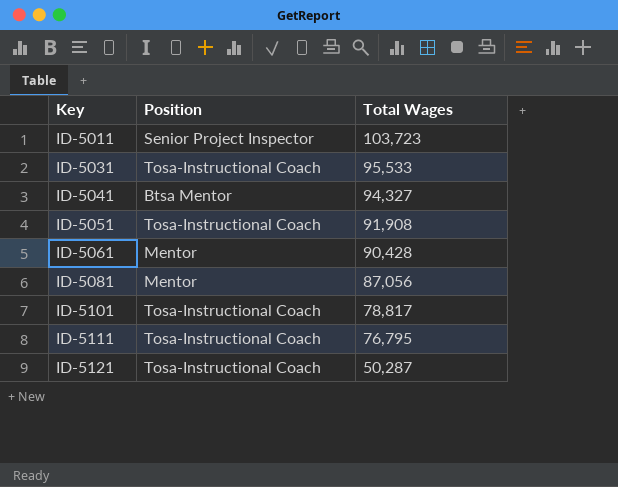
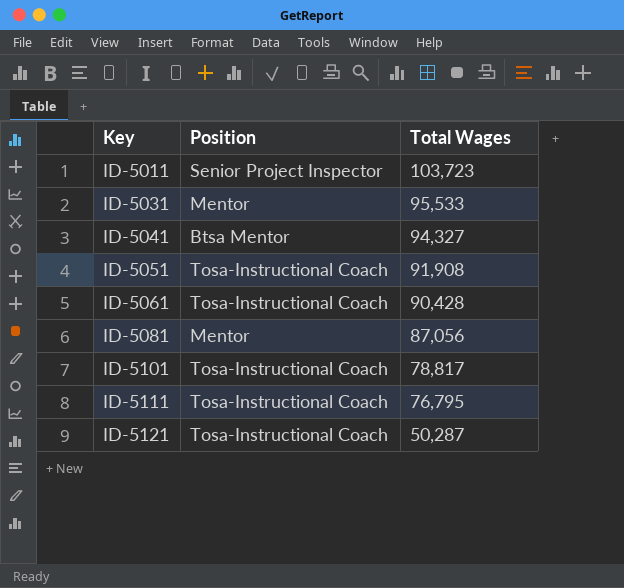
ID-5031 | Position: Tosa-Instructional Coach -> Mentor
ID-5061 | Position: Mentor -> Tosa-Instructional Coach

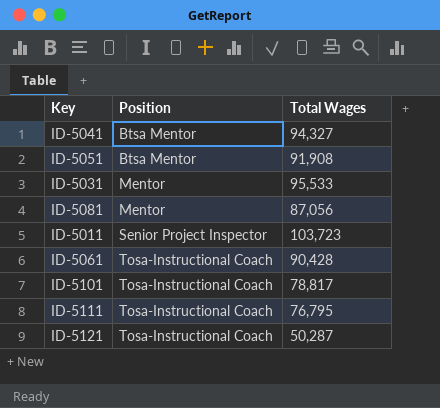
row order: Key ascending -> Position ascending
ID-5051 | Position: Tosa-Instructional Coach -> Btsa Mentor

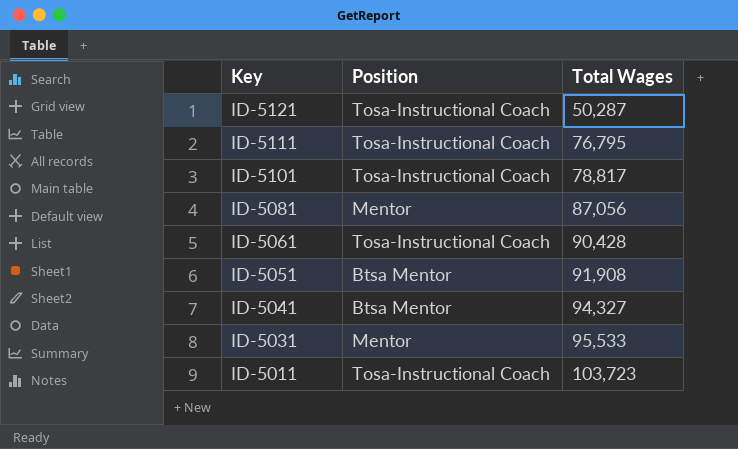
row order: Position ascending -> Key descending
ID-5011 | Position: Senior Project Inspector -> Tosa-Instructional Coach

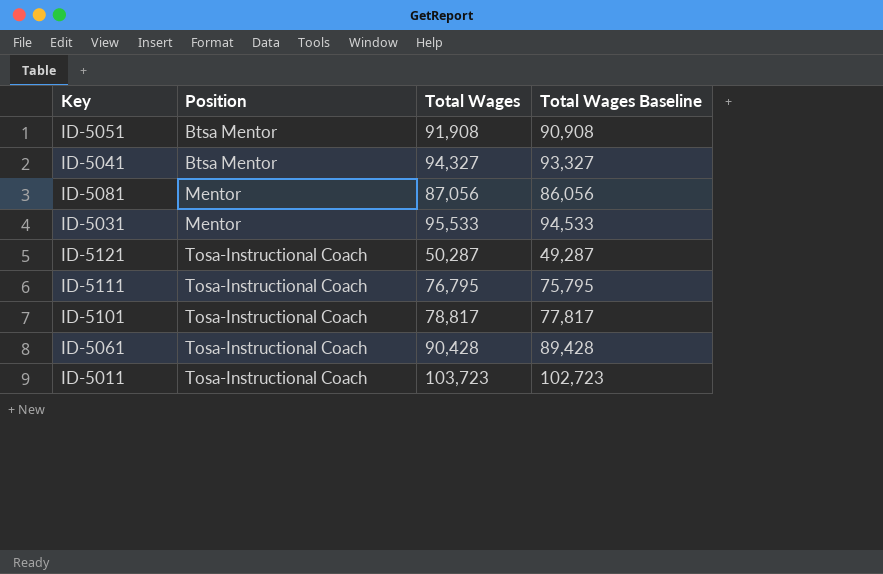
row order: Key descending -> Position ascending
column Total Wages Baseline | formula: none -> [Total Wages] - 1000

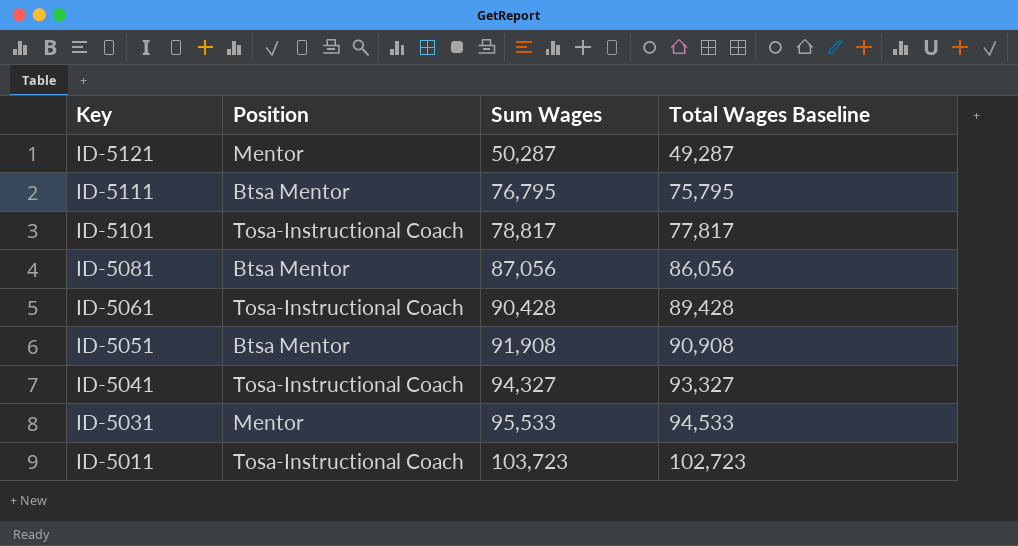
row order: Position ascending -> Key descending
column name: Total Wages -> Sum Wages
ID-5121 | Position: Tosa-Instructional Coach -> Mentor
ID-5111 | Position: Tosa-Instructional Coach -> Btsa Mentor
ID-5081 | Position: Mentor -> Btsa Mentor
ID-5041 | Position: Btsa Mentor -> Tosa-Instructional Coach

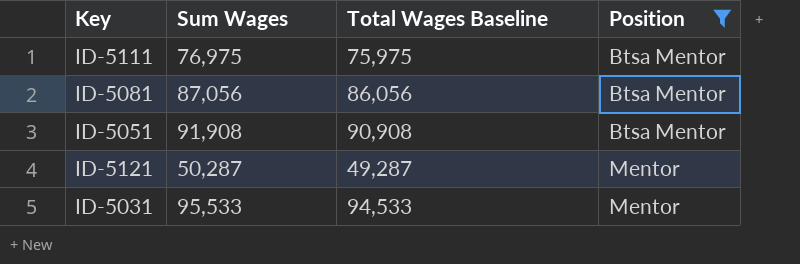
filter: none -> Position != Tosa-Instructional Coach
row order: Key descending -> Position ascending
column Position | position: 2 -> 4
ID-5111 | Sum Wages: 76,795 -> 76,975
ID-5111 | Total Wages Baseline: 75,795 -> 75,975

